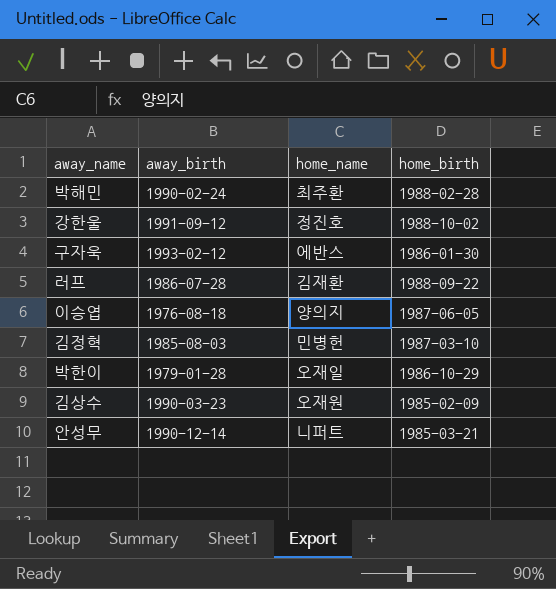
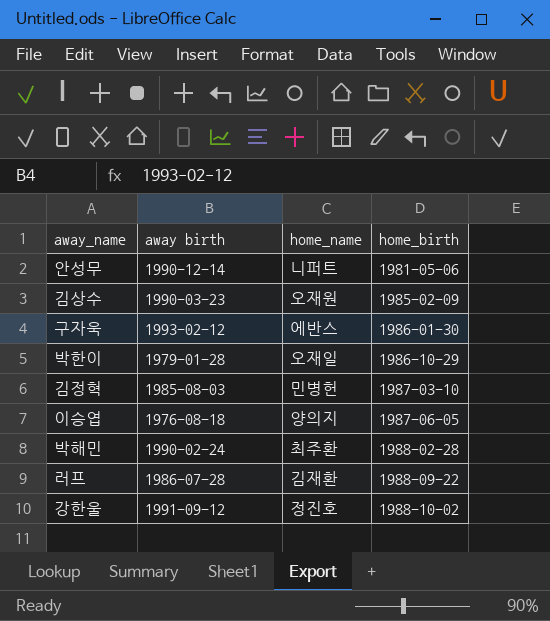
row order: none -> home_birth ascending
column name: away_birth -> away birth
안성무 | home_birth: 1985-03-21 -> 1981-05-06

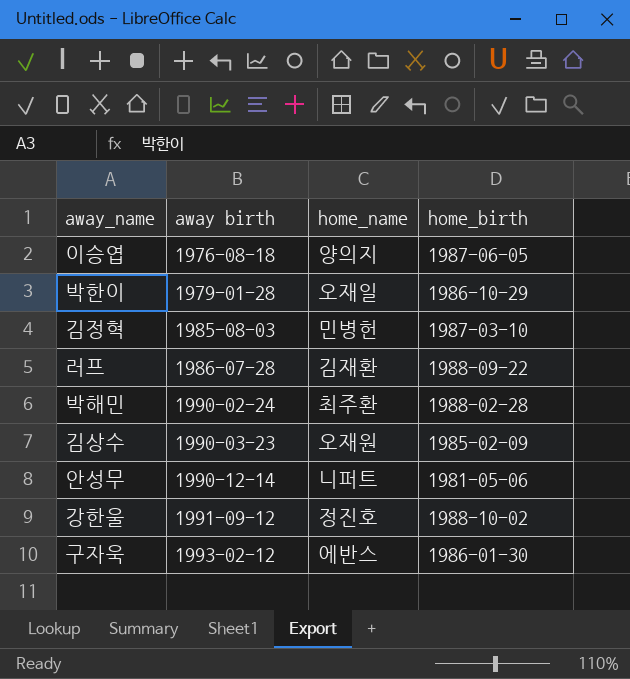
row order: home_birth ascending -> away birth ascending

